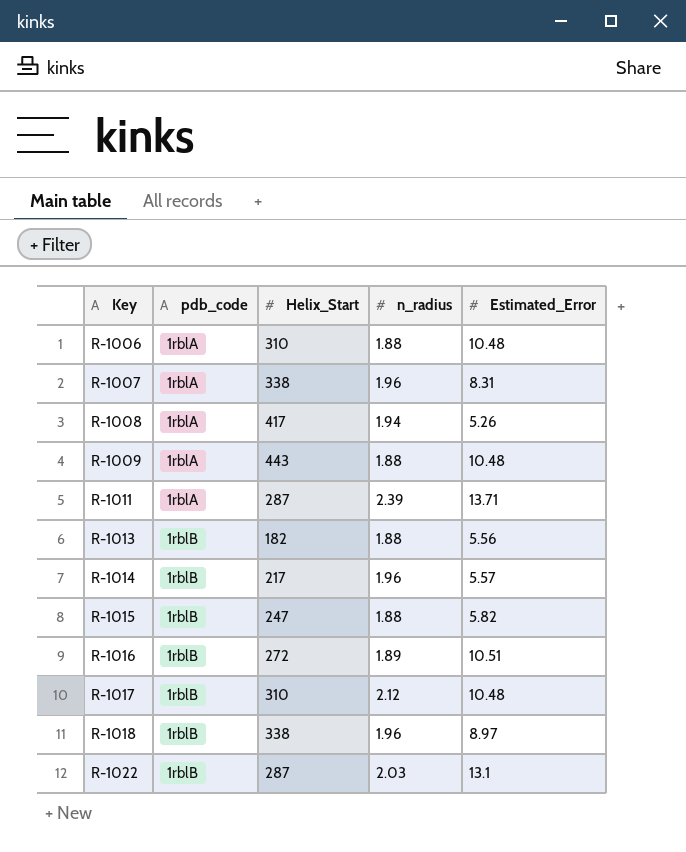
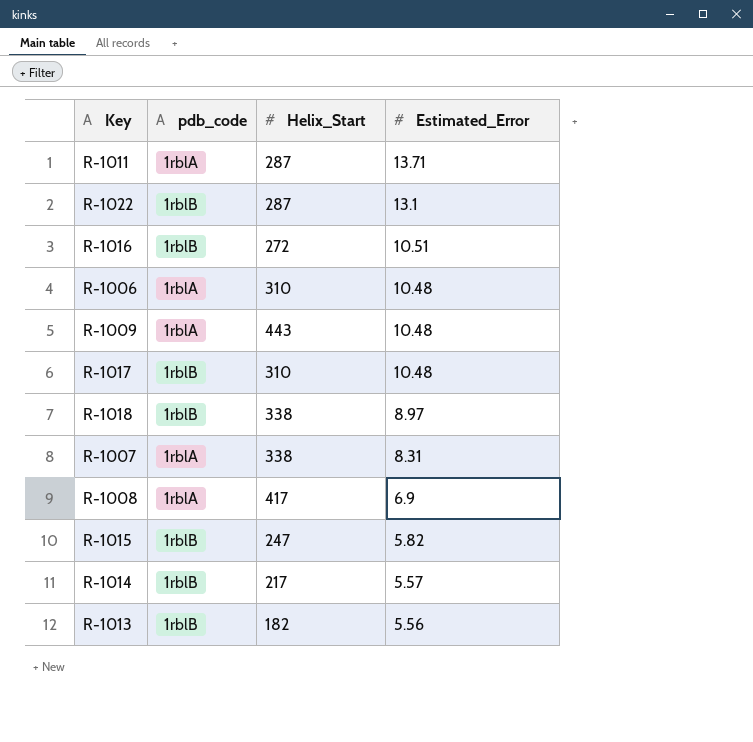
row order: Key ascending -> Estimated_Error descending
column n_radius | position: 4 -> none
R-1008 | Estimated_Error: 5.26 -> 6.9

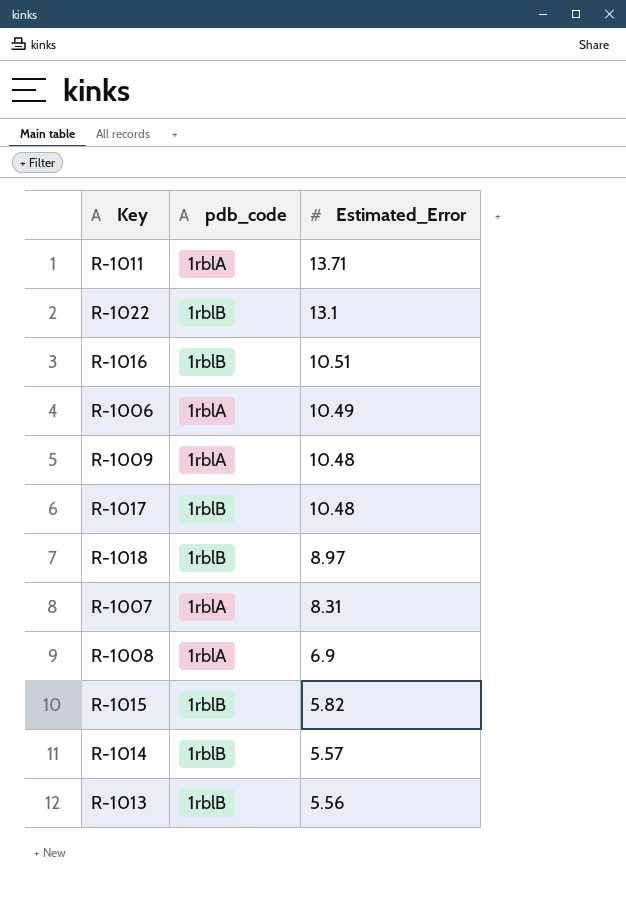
column Helix_Start | position: 3 -> none
R-1006 | Estimated_Error: 10.48 -> 10.49

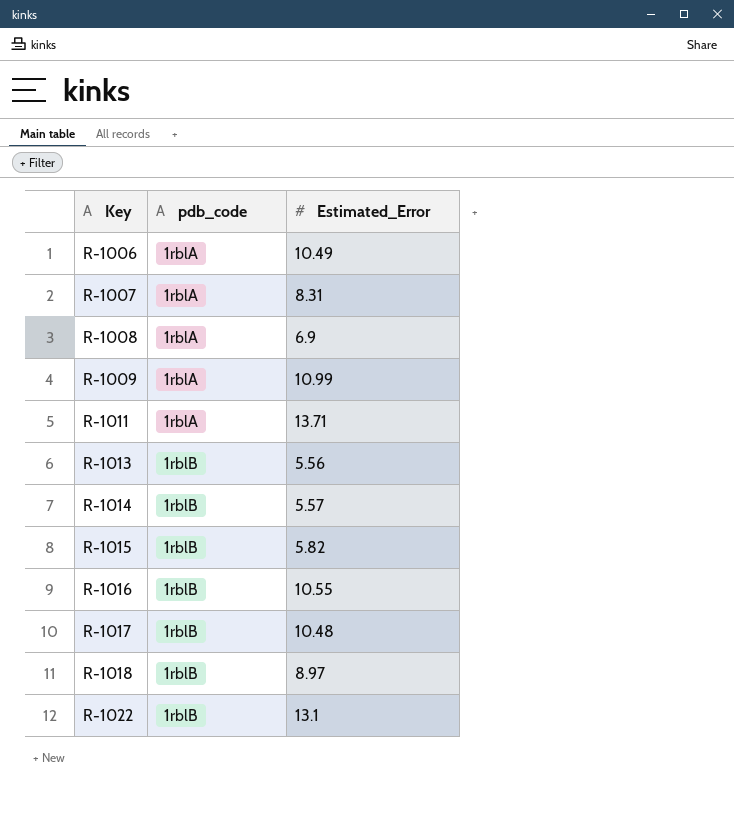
row order: Estimated_Error descending -> Key ascending
R-1009 | Estimated_Error: 10.48 -> 10.99
R-1016 | Estimated_Error: 10.51 -> 10.55

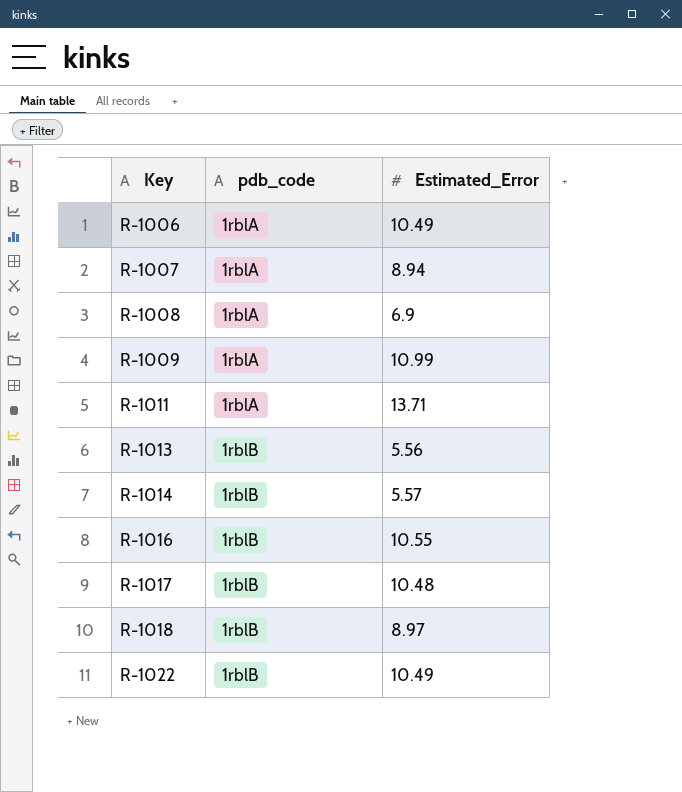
row R-1015: 1rblB | 5.82 -> none
R-1007 | Estimated_Error: 8.31 -> 8.94
R-1022 | Estimated_Error: 13.1 -> 10.49

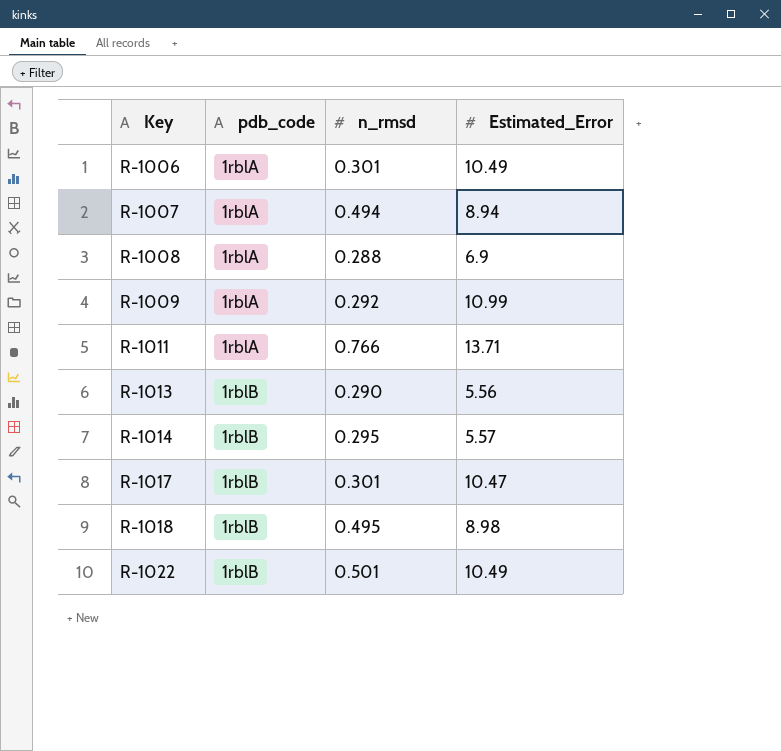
column n_rmsd | position: none -> 3
row R-1016: 1rblB | 10.55 -> none
R-1017 | Estimated_Error: 10.48 -> 10.47
R-1018 | Estimated_Error: 8.97 -> 8.98

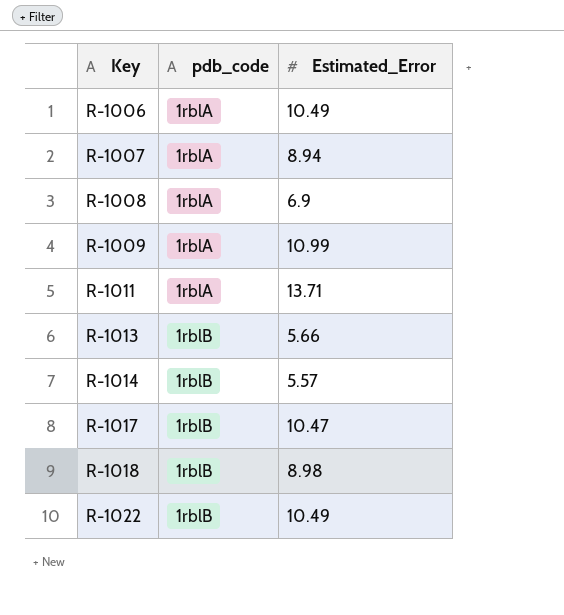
column n_rmsd | position: 3 -> none
R-1013 | Estimated_Error: 5.56 -> 5.66

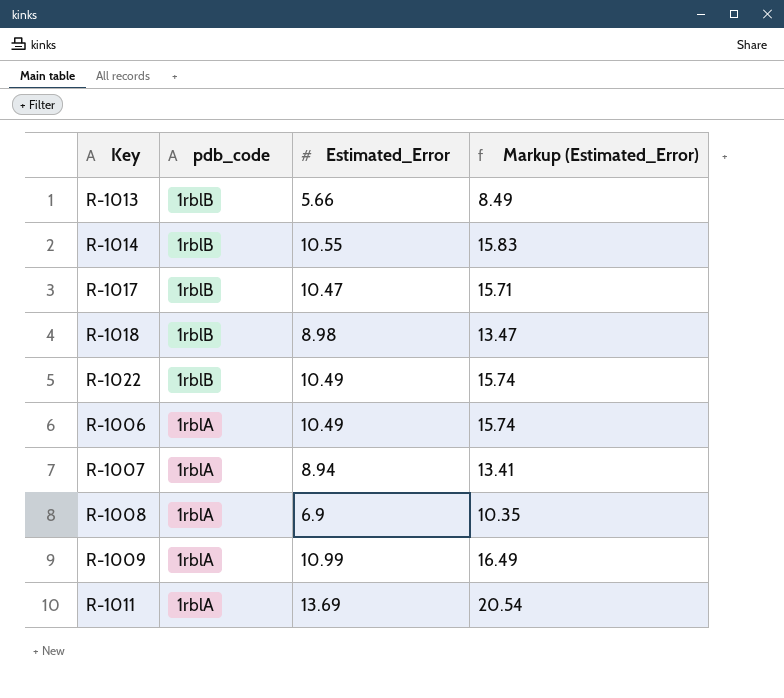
row order: Key ascending -> pdb_code descending
column Markup (Estimated_Error) | formula: none -> [Estimated_Error] * 1.5
R-1014 | Estimated_Error: 5.57 -> 10.55
R-1011 | Estimated_Error: 13.71 -> 13.69

